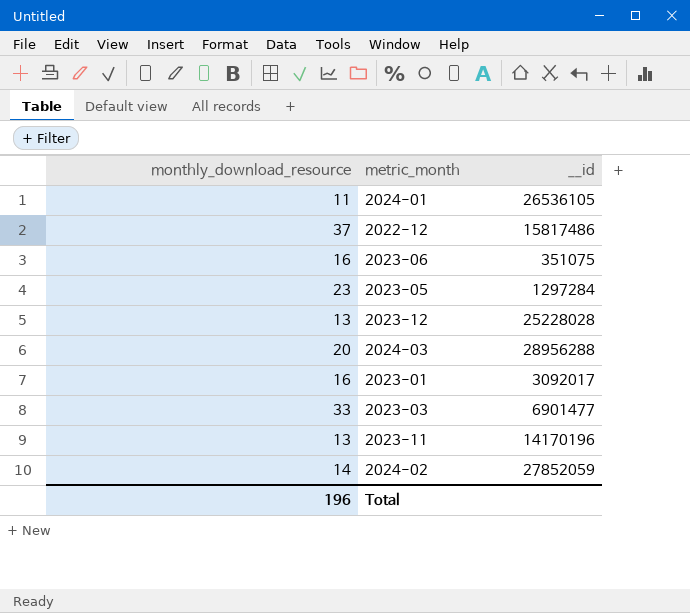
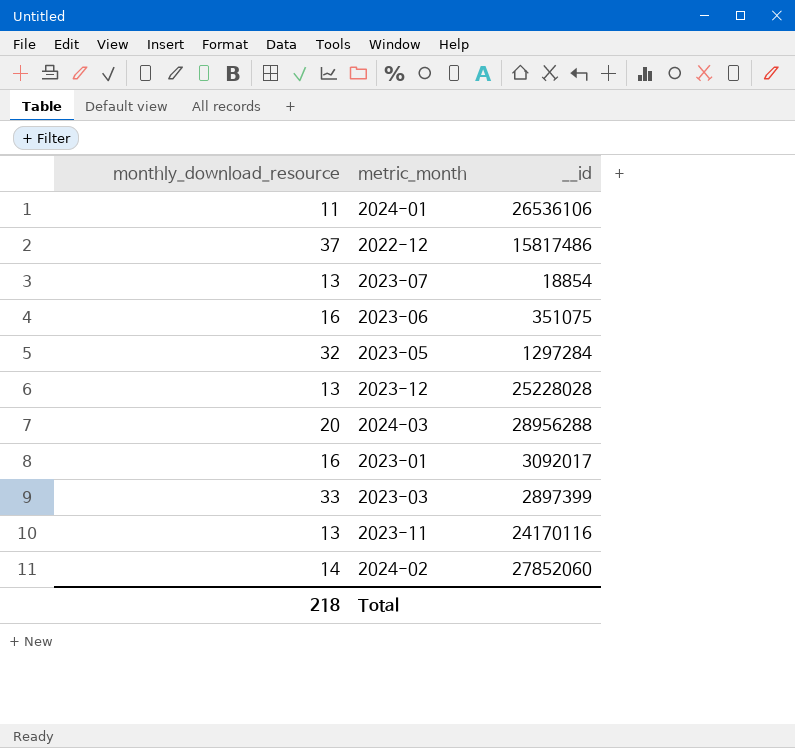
2024-01 | __id: 26536105 -> 26536106
row 2023-07: none -> 13 | 18854
2023-05 | monthly_download_resource: 23 -> 32
2023-03 | __id: 6901477 -> 2897399
2023-11 | __id: 14170196 -> 24170116
2024-02 | __id: 27852059 -> 27852060
Total | monthly_download_resource: 196 -> 218

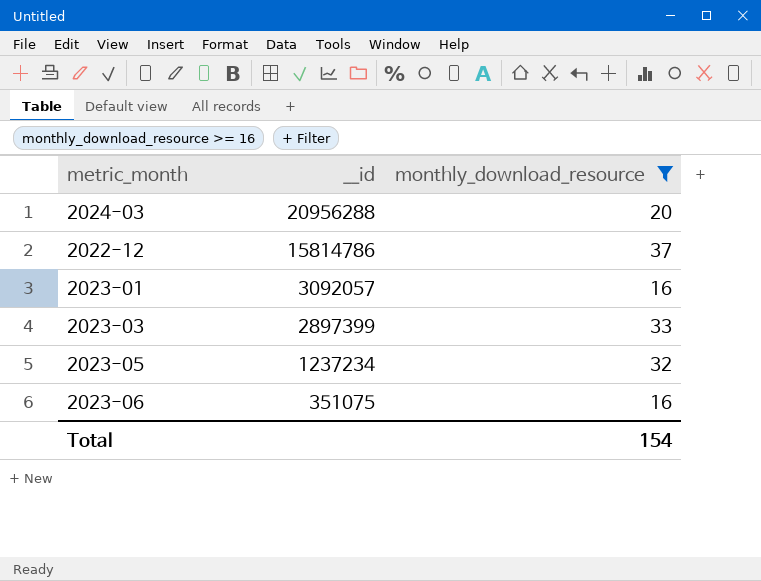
filter: none -> monthly_download_resource >= 16
row order: none -> __id descending
column monthly_download_resource | position: 1 -> 3
2024-03 | __id: 28956288 -> 20956288
2022-12 | __id: 15817486 -> 15814786
2023-01 | __id: 3092017 -> 3092057
2023-05 | __id: 1297284 -> 1237234
Total | monthly_download_resource: 218 -> 154

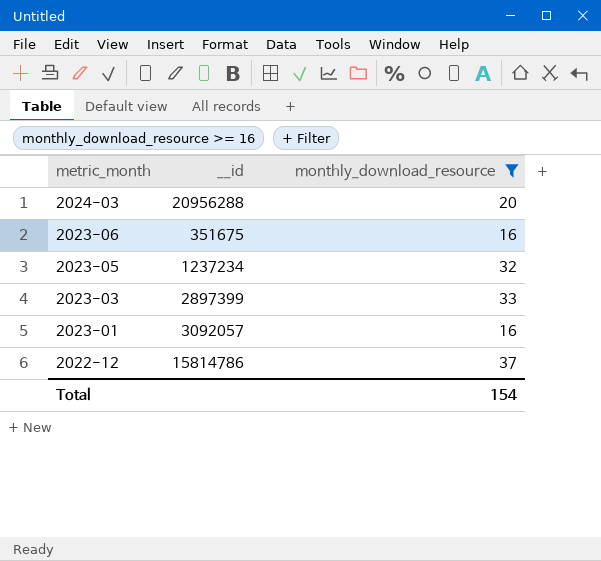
row order: __id descending -> metric_month descending
2023-06 | __id: 351075 -> 351675

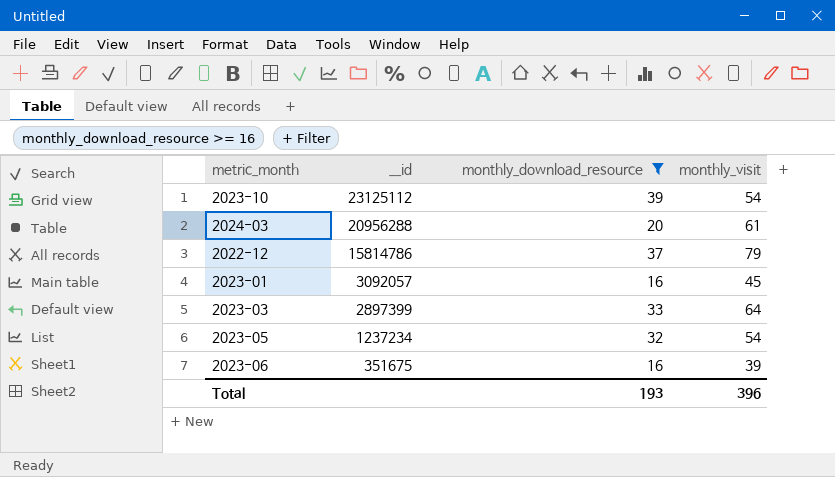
row order: metric_month descending -> __id descending
column monthly_visit | position: none -> 4
row 2023-10: none -> 23125112 | 39 | 54
Total | monthly_download_resource: 154 -> 193

